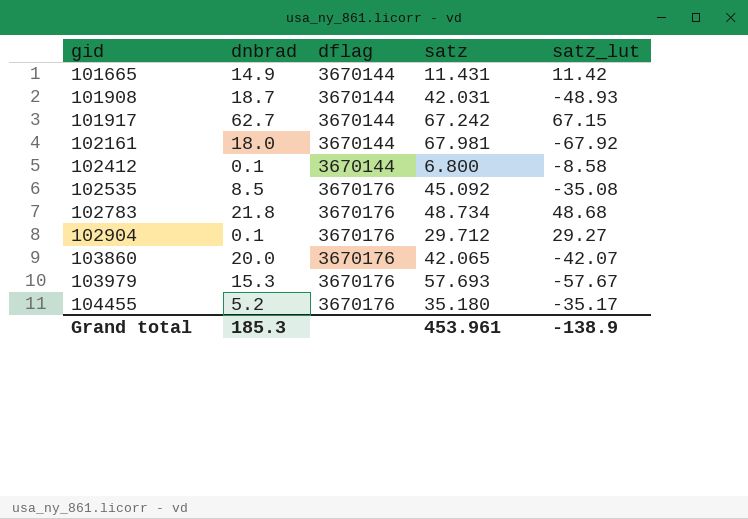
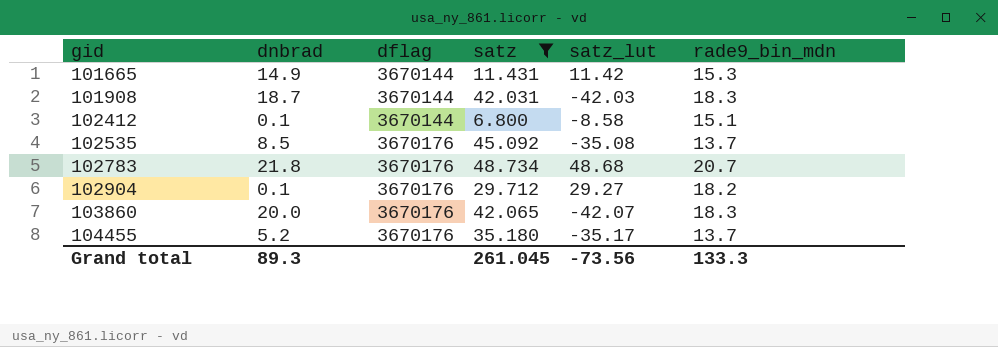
filter: none -> satz <= 48.734
column rade9_bin_mdn | position: none -> 6
101908 | satz_lut: -48.93 -> -42.03
Grand total | dnbrad: 185.3 -> 89.3
Grand total | satz: 453.961 -> 261.045
Grand total | satz_lut: -138.9 -> -73.56

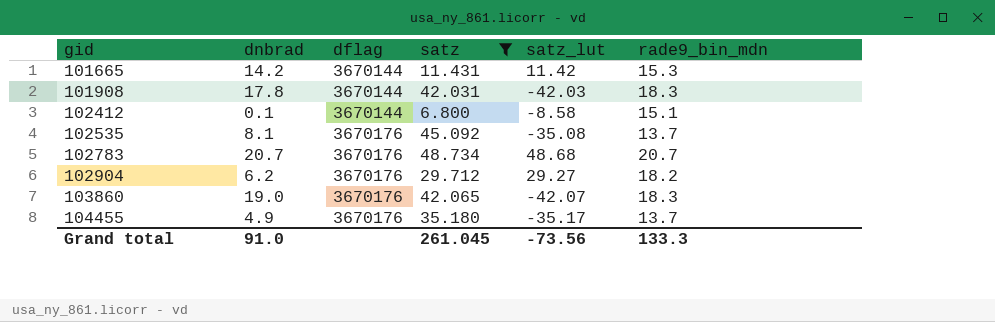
101665 | dnbrad: 14.9 -> 14.2
101908 | dnbrad: 18.7 -> 17.8
102535 | dnbrad: 8.5 -> 8.1
102783 | dnbrad: 21.8 -> 20.7
102904 | dnbrad: 0.1 -> 6.2
103860 | dnbrad: 20.0 -> 19.0
104455 | dnbrad: 5.2 -> 4.9
Grand total | dnbrad: 89.3 -> 91.0

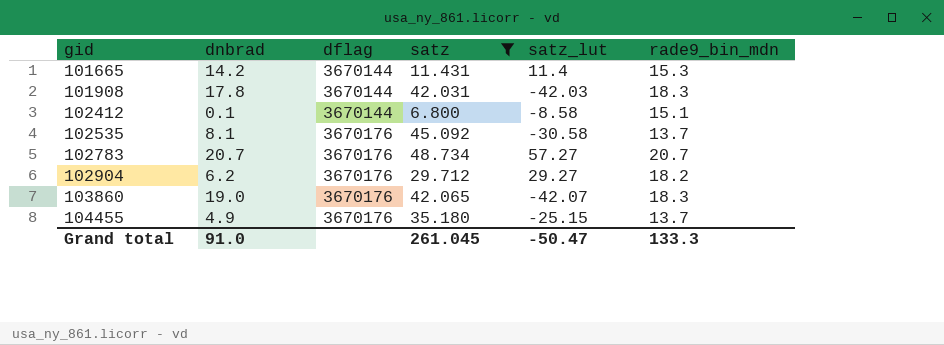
101665 | satz_lut: 11.42 -> 11.4
102535 | satz_lut: -35.08 -> -30.58
102783 | satz_lut: 48.68 -> 57.27
104455 | satz_lut: -35.17 -> -25.15
Grand total | satz_lut: -73.56 -> -50.47

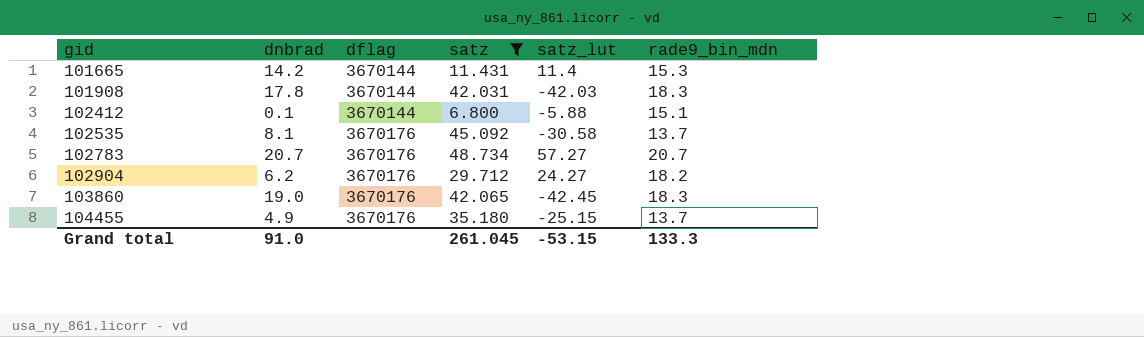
102412 | satz_lut: -8.58 -> -5.88
102904 | satz_lut: 29.27 -> 24.27
103860 | satz_lut: -42.07 -> -42.45
Grand total | satz_lut: -50.47 -> -53.15

